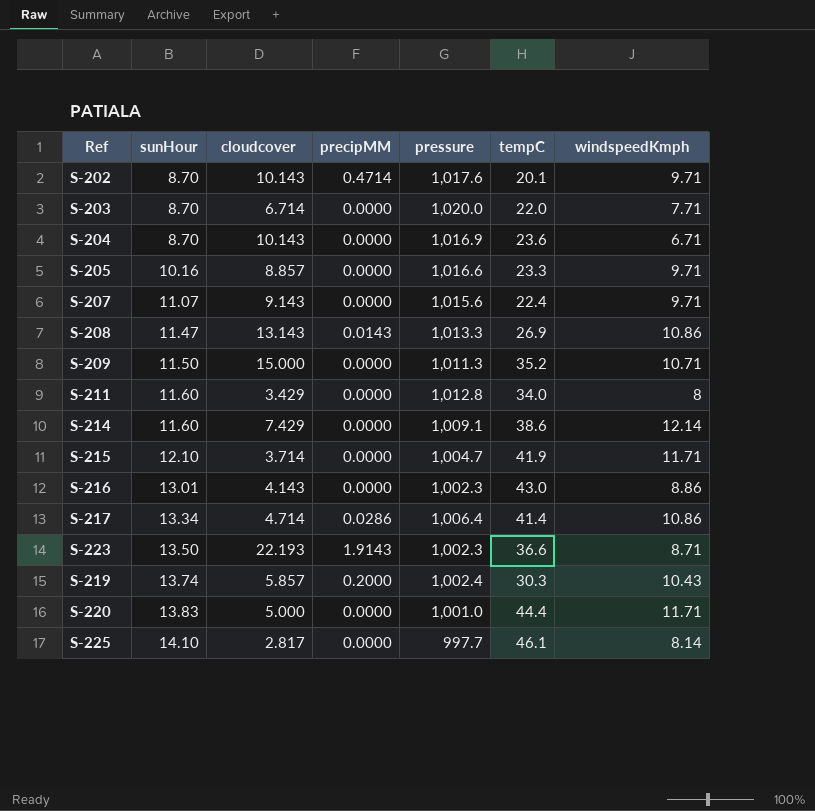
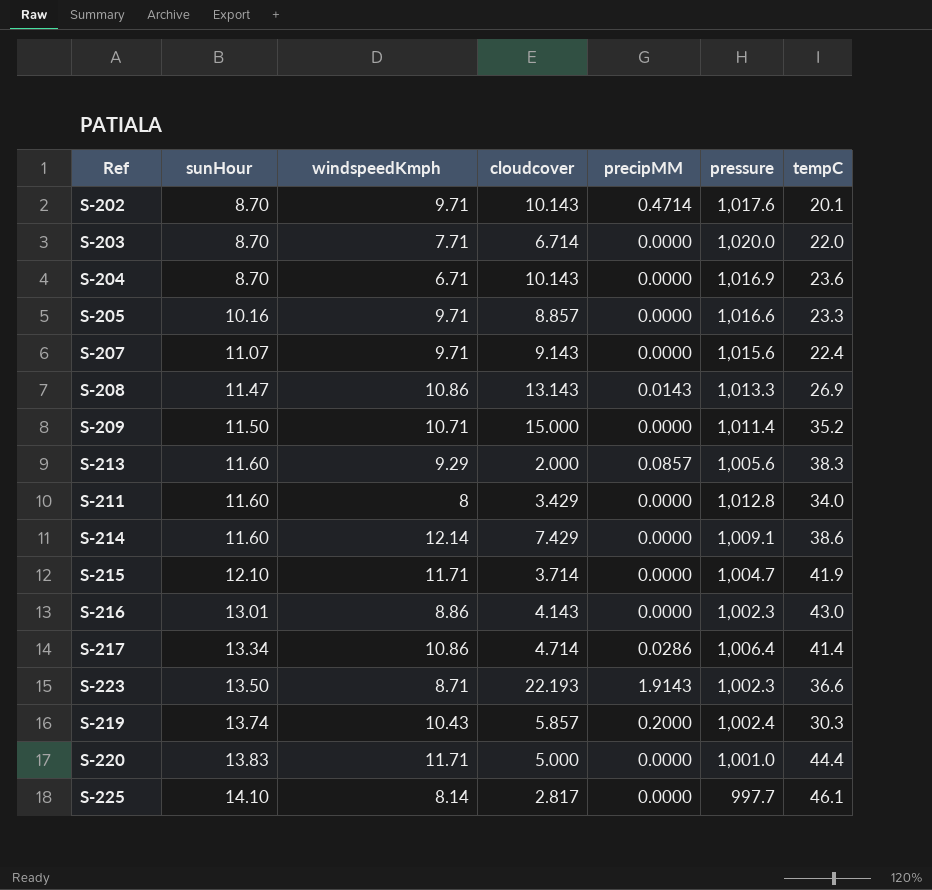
column windspeedKmph | position: 7 -> 3
S-209 | pressure: 1,011.3 -> 1,011.4
row S-213: none -> 11.60 | 9.29 | 2.000 | 0.0857 | 1,005.6 | 38.3

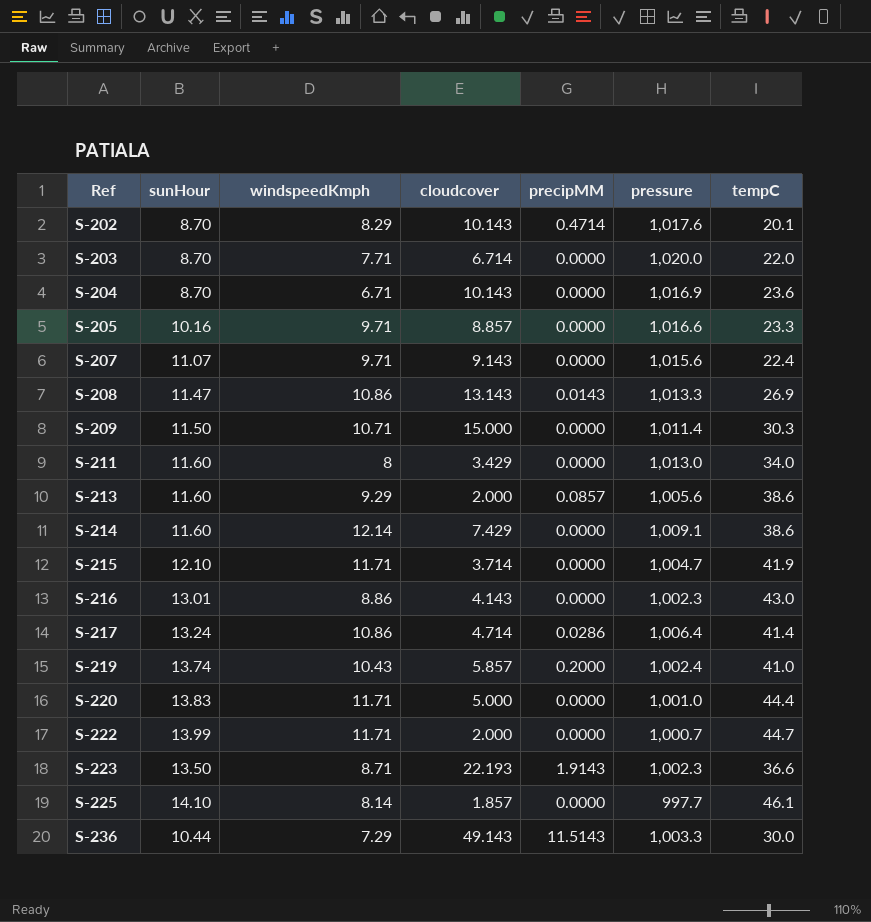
row order: sunHour ascending -> Ref ascending
S-202 | windspeedKmph: 9.71 -> 8.29
S-209 | tempC: 35.2 -> 30.3
S-211 | pressure: 1,012.8 -> 1,013.0
S-213 | tempC: 38.3 -> 38.6
S-217 | sunHour: 13.34 -> 13.24
S-219 | tempC: 30.3 -> 41.0
row S-222: none -> 13.99 | 11.71 | 2.000 | 0.0000 | 1,000.7 | 44.7
S-225 | cloudcover: 2.817 -> 1.857
row S-236: none -> 10.44 | 7.29 | 49.143 | 11.5143 | 1,003.3 | 30.0

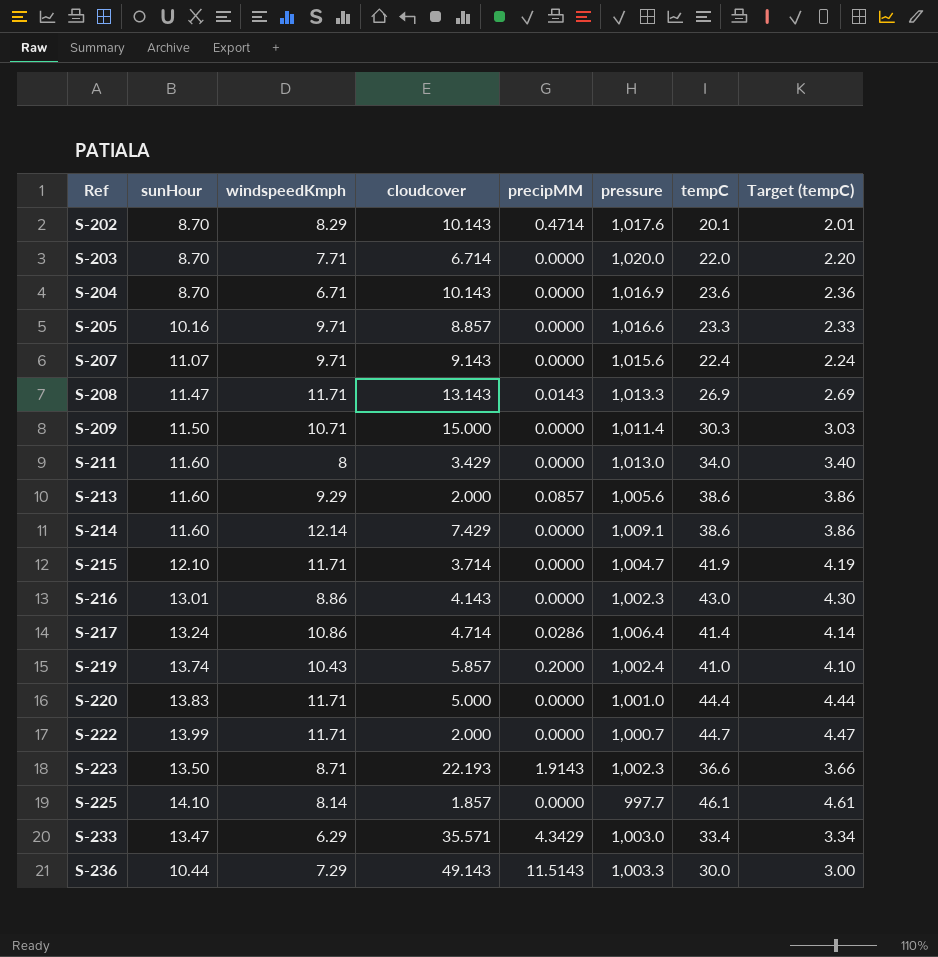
column Target (tempC) | formula: none -> [tempC] * 0.1
S-208 | windspeedKmph: 10.86 -> 11.71
row S-233: none -> 13.47 | 6.29 | 35.571 | 4.3429 | 1,003.0 | 33.4 | 3.34

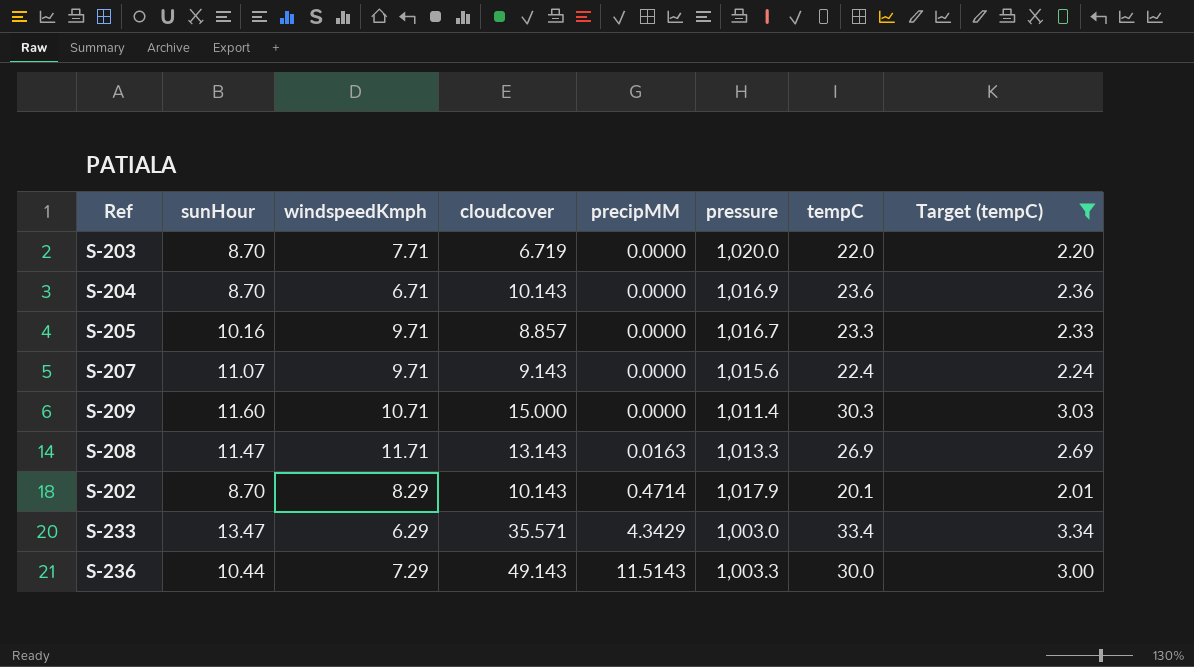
filter: none -> Target (tempC) <= 3.34
row order: Ref ascending -> precipMM ascending
S-203 | cloudcover: 6.714 -> 6.719
S-205 | pressure: 1,016.6 -> 1,016.7
S-209 | sunHour: 11.50 -> 11.60
S-208 | precipMM: 0.0143 -> 0.0163
S-202 | pressure: 1,017.6 -> 1,017.9

